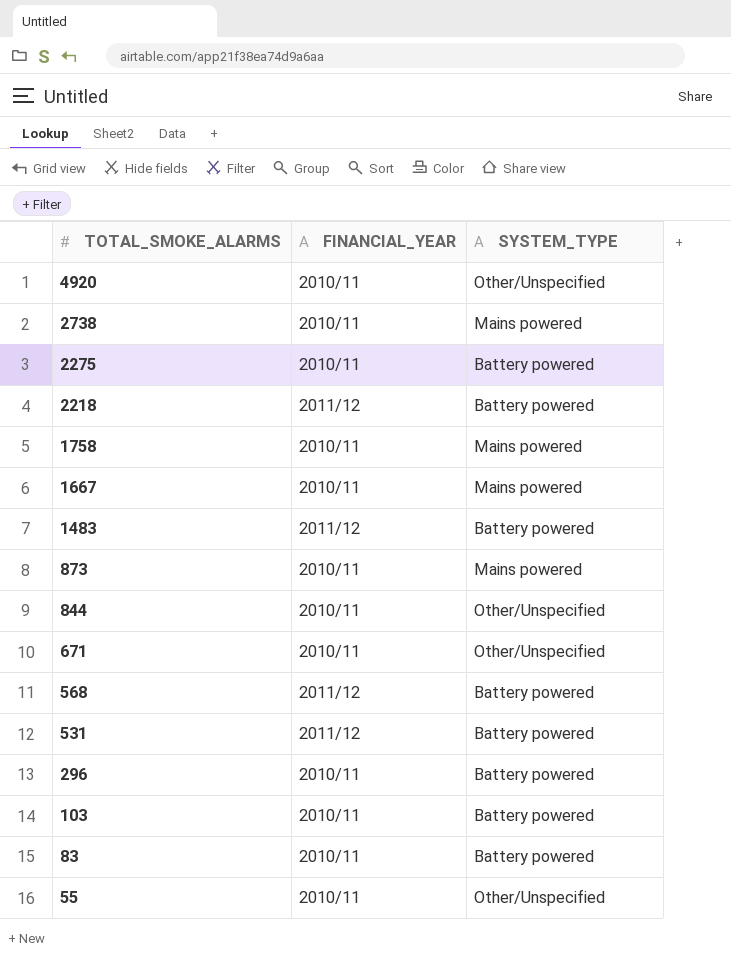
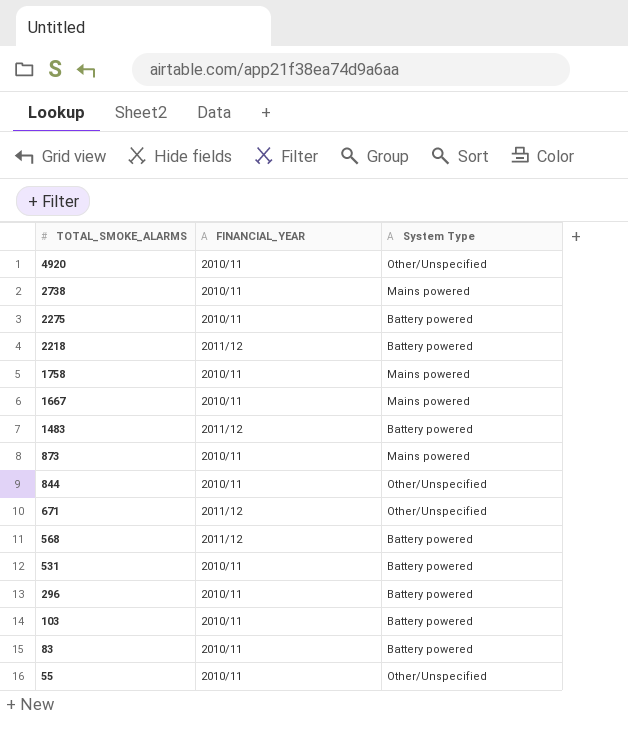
column name: SYSTEM_TYPE -> System Type
671 | FINANCIAL_YEAR: 2010/11 -> 2011/12
531 | FINANCIAL_YEAR: 2011/12 -> 2010/11

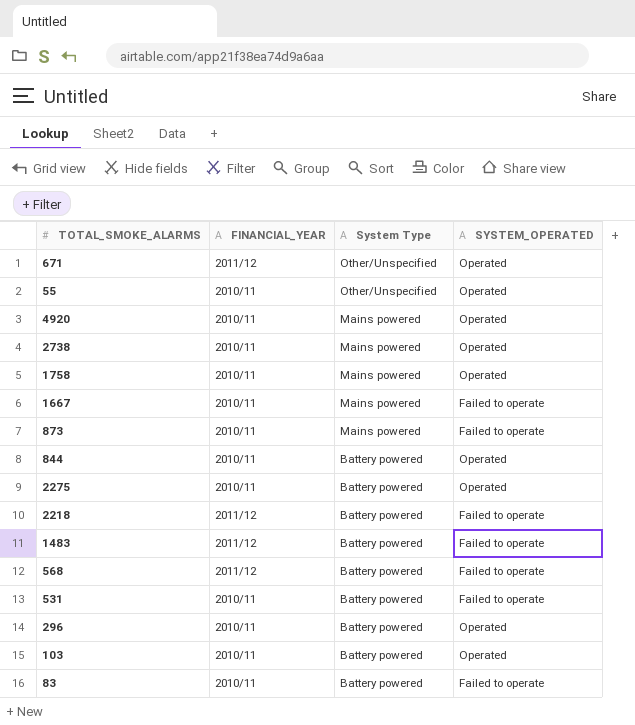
row order: TOTAL_SMOKE_ALARMS descending -> System Type descending
column SYSTEM_OPERATED | position: none -> 4
4920 | System Type: Other/Unspecified -> Mains powered
844 | System Type: Other/Unspecified -> Battery powered

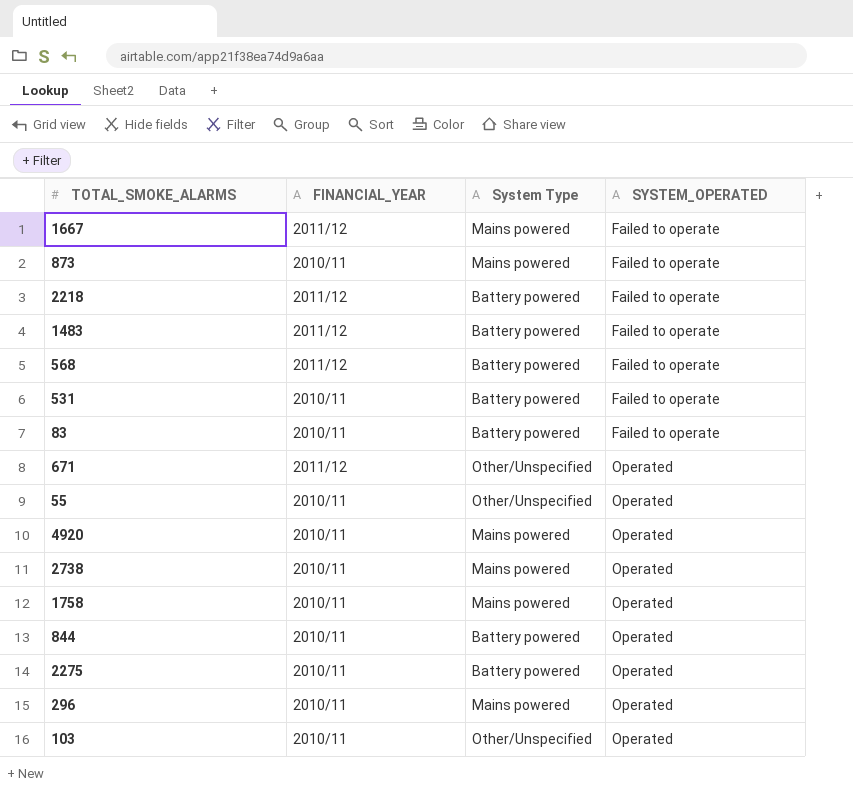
row order: System Type descending -> SYSTEM_OPERATED ascending
1667 | FINANCIAL_YEAR: 2010/11 -> 2011/12
296 | System Type: Battery powered -> Mains powered
103 | System Type: Battery powered -> Other/Unspecified

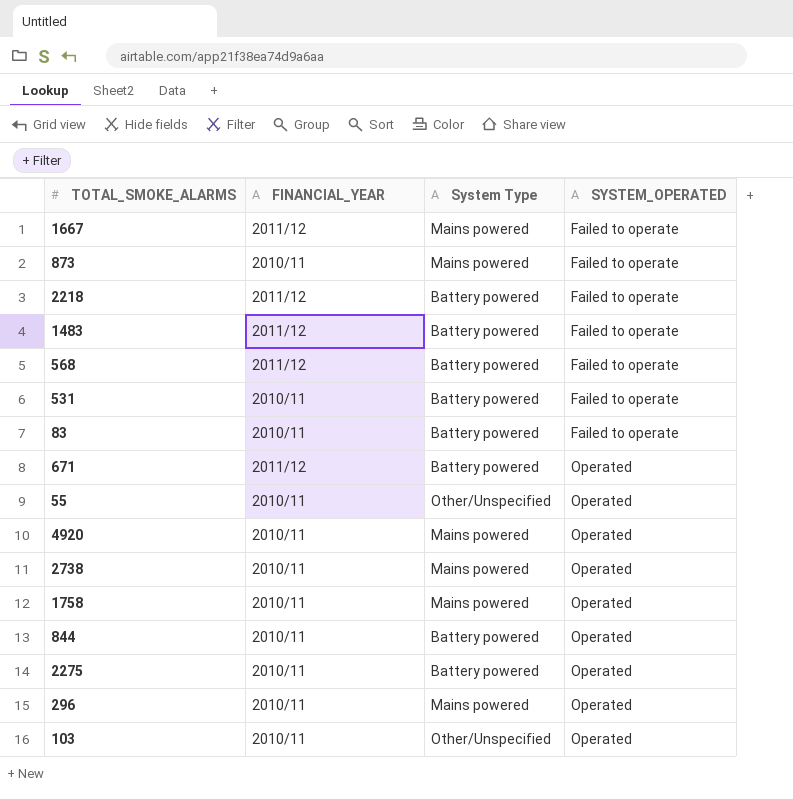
671 | System Type: Other/Unspecified -> Battery powered

